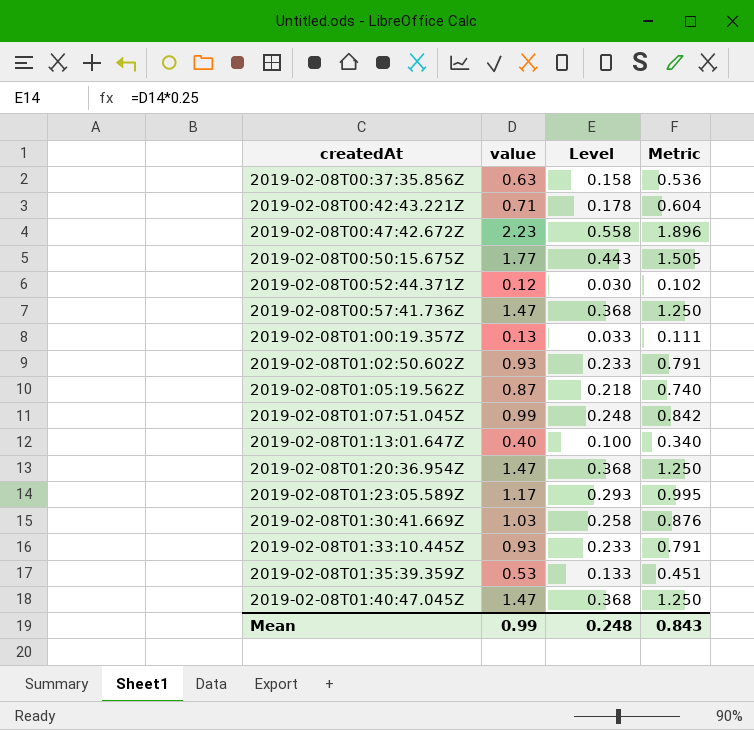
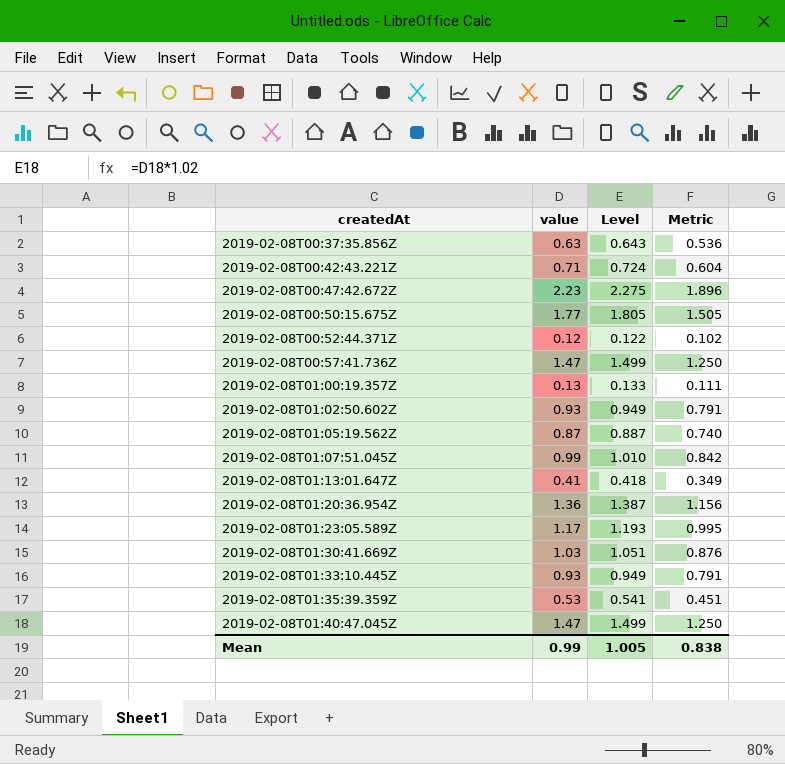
column Level | formula: [value] * 0.25 -> [value] * 1.02
2019-02-08T01:13:01.647Z | value: 0.40 -> 0.41
2019-02-08T01:13:01.647Z | Metric: 0.340 -> 0.349
2019-02-08T01:20:36.954Z | value: 1.47 -> 1.36
2019-02-08T01:20:36.954Z | Metric: 1.250 -> 1.156
Mean | Level: 0.248 -> 1.005
Mean | Metric: 0.843 -> 0.838

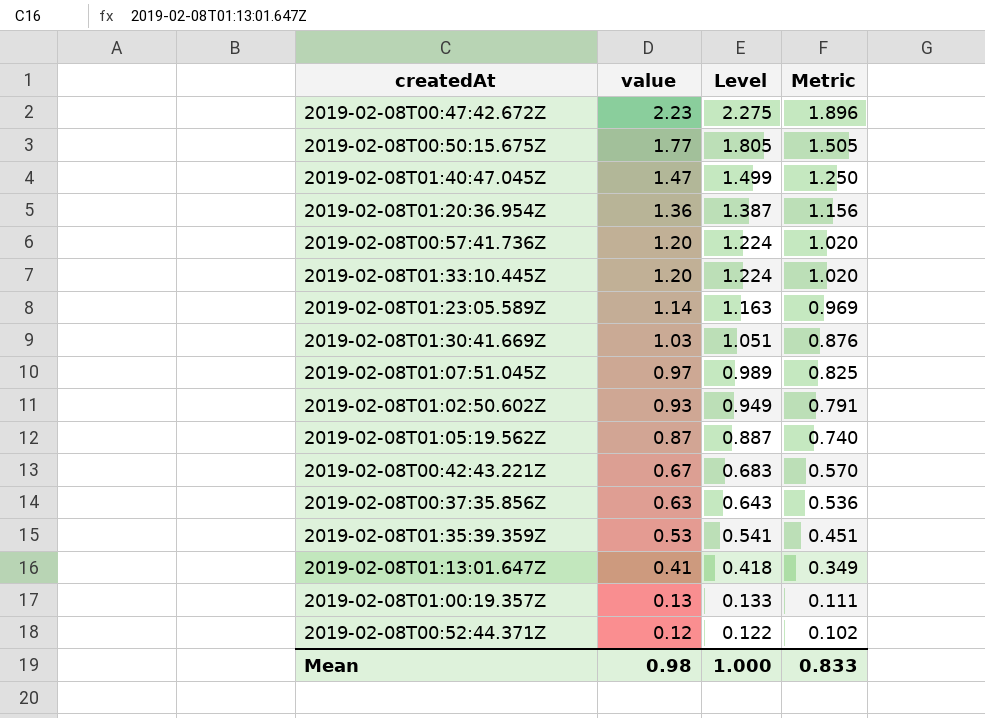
row order: createdAt ascending -> value descending
2019-02-08T00:57:41.736Z | value: 1.47 -> 1.20
2019-02-08T00:57:41.736Z | Level: 1.499 -> 1.224
2019-02-08T00:57:41.736Z | Metric: 1.250 -> 1.020
2019-02-08T01:33:10.445Z | value: 0.93 -> 1.20
2019-02-08T01:33:10.445Z | Level: 0.949 -> 1.224
2019-02-08T01:33:10.445Z | Metric: 0.791 -> 1.020
2019-02-08T01:23:05.589Z | value: 1.17 -> 1.14
2019-02-08T01:23:05.589Z | Level: 1.193 -> 1.163
2019-02-08T01:23:05.589Z | Metric: 0.995 -> 0.969
2019-02-08T01:07:51.045Z | value: 0.99 -> 0.97
2019-02-08T01:07:51.045Z | Level: 1.010 -> 0.989
2019-02-08T01:07:51.045Z | Metric: 0.842 -> 0.825
2019-02-08T00:42:43.221Z | value: 0.71 -> 0.67
2019-02-08T00:42:43.221Z | Level: 0.724 -> 0.683
2019-02-08T00:42:43.221Z | Metric: 0.604 -> 0.570
Mean | value: 0.99 -> 0.98
Mean | Level: 1.005 -> 1.000
Mean | Metric: 0.838 -> 0.833

